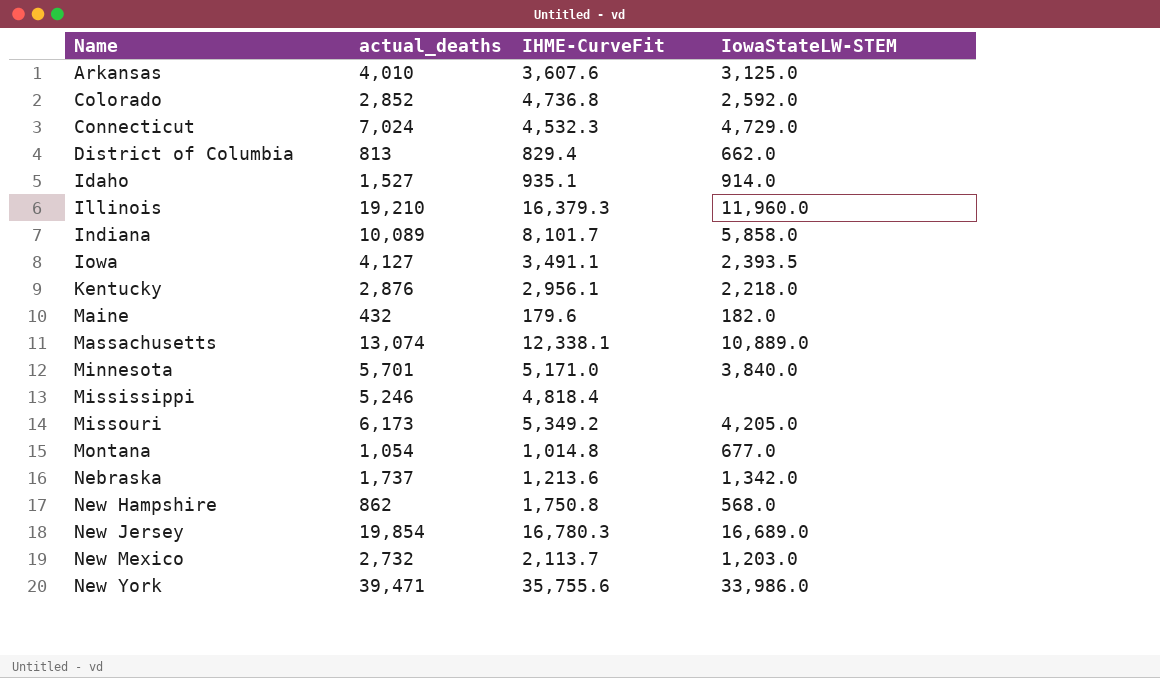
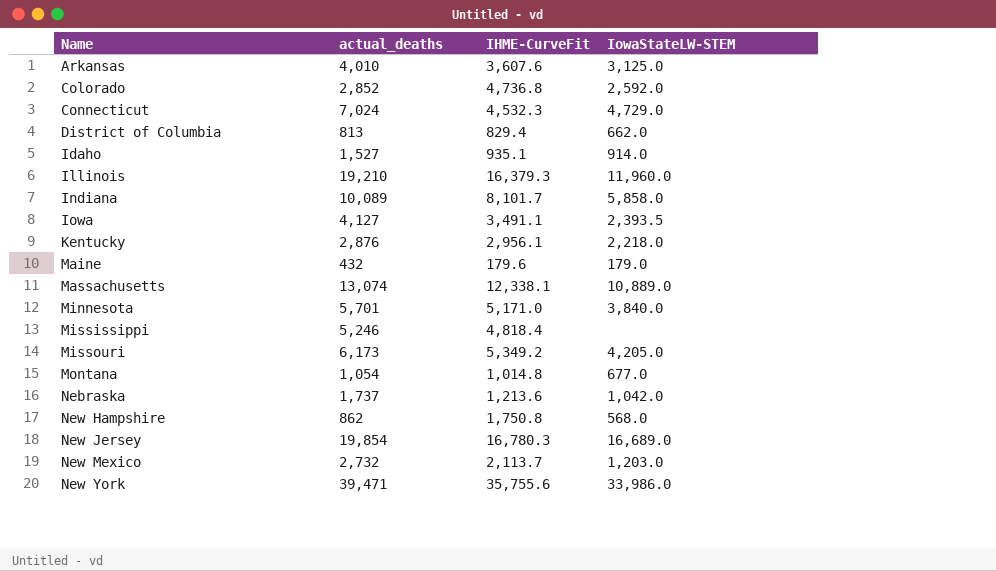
Maine | IowaStateLW-STEM: 182.0 -> 179.0
Nebraska | IowaStateLW-STEM: 1,342.0 -> 1,042.0

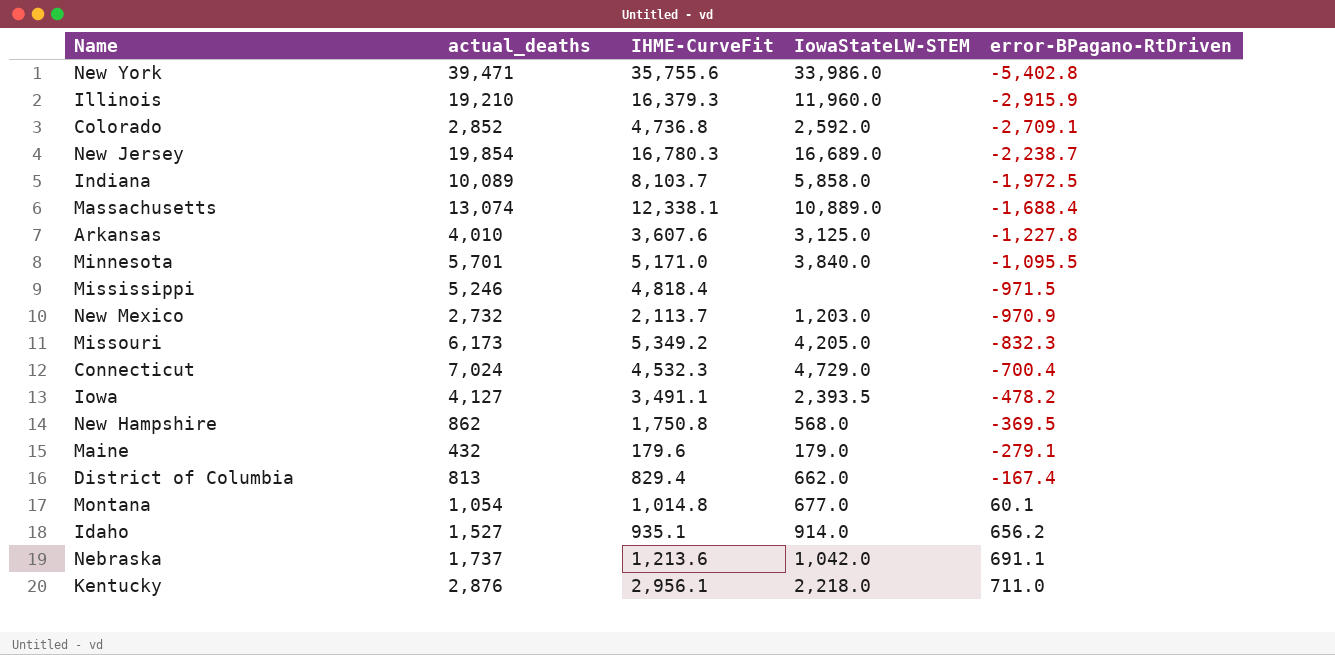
row order: Name ascending -> error-BPagano-RtDriven ascending
column error-BPagano-RtDriven | position: none -> 5
Indiana | IHME-CurveFit: 8,101.7 -> 8,103.7

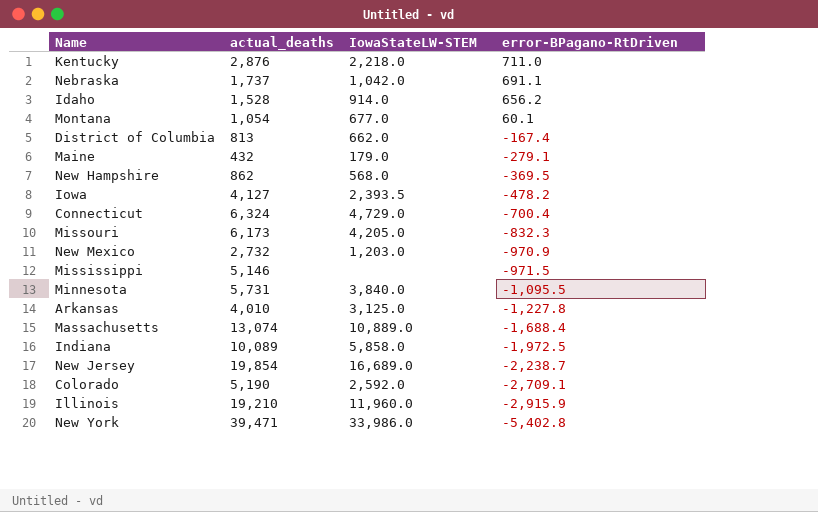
row order: error-BPagano-RtDriven ascending -> error-BPagano-RtDriven descending
column IHME-CurveFit | position: 3 -> none
Idaho | actual_deaths: 1,527 -> 1,528
Connecticut | actual_deaths: 7,024 -> 6,324
Mississippi | actual_deaths: 5,246 -> 5,146
Minnesota | actual_deaths: 5,701 -> 5,731
Colorado | actual_deaths: 2,852 -> 5,190

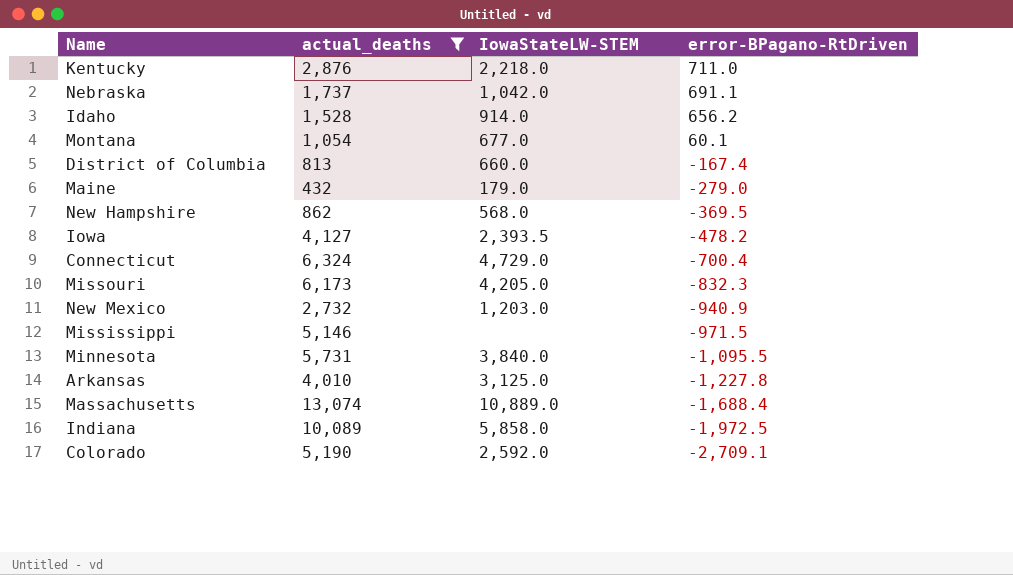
filter: none -> actual_deaths <= 13,074
District of Columbia | IowaStateLW-STEM: 662.0 -> 660.0
Maine | error-BPagano-RtDriven: -279.1 -> -279.0
New Mexico | error-BPagano-RtDriven: -970.9 -> -940.9

